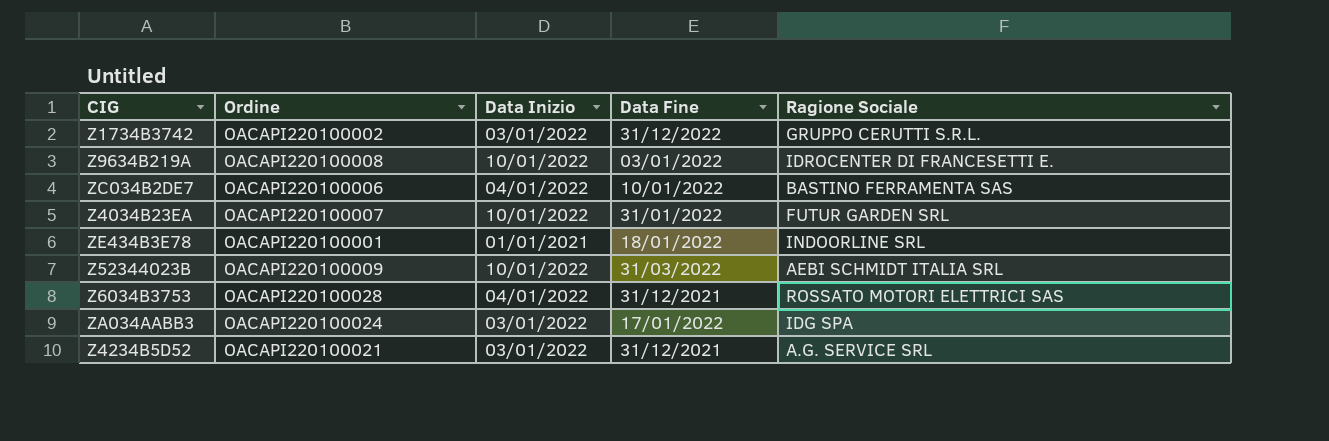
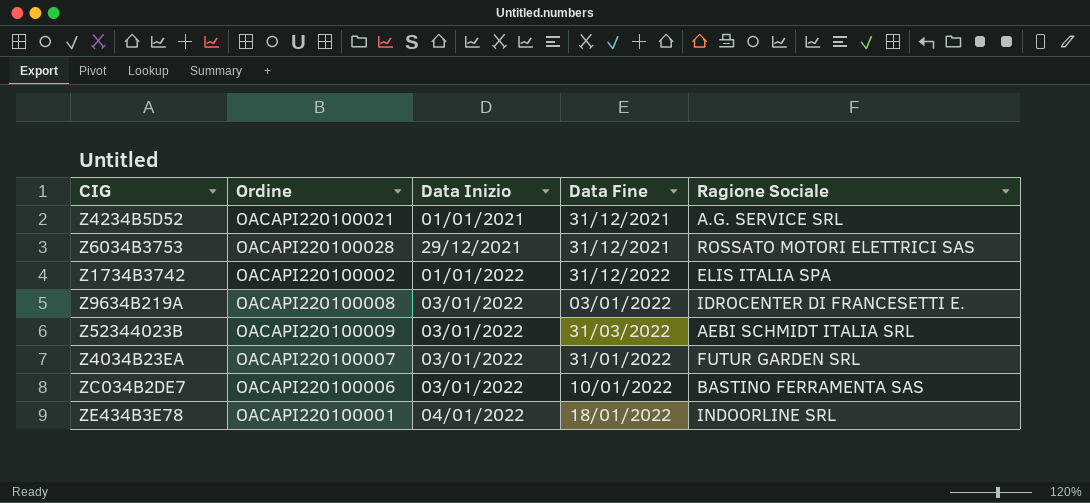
row order: none -> Data Inizio ascending
row ZA034AABB3: OACAPI220100024 | 03/01/2022 | 17/01/2022 | IDG SPA -> none
Z4234B5D52 | Data Inizio: 03/01/2022 -> 01/01/2021
Z6034B3753 | Data Inizio: 04/01/2022 -> 29/12/2021
Z1734B3742 | Data Inizio: 03/01/2022 -> 01/01/2022
Z1734B3742 | Ragione Sociale: GRUPPO CERUTTI S.R.L. -> ELIS ITALIA SPA
Z9634B219A | Data Inizio: 10/01/2022 -> 03/01/2022
Z52344023B | Data Inizio: 10/01/2022 -> 03/01/2022
Z4034B23EA | Data Inizio: 10/01/2022 -> 03/01/2022
ZC034B2DE7 | Data Inizio: 04/01/2022 -> 03/01/2022
ZE434B3E78 | Data Inizio: 01/01/2021 -> 04/01/2022

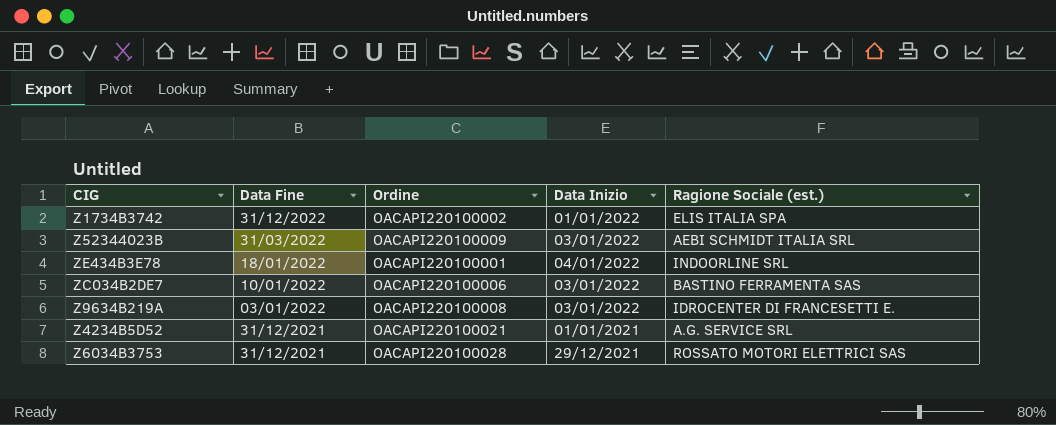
row order: Data Inizio ascending -> Data Fine descending
column Data Fine | position: 4 -> 2
column name: Ragione Sociale -> Ragione Sociale (est.)
row Z4034B23EA: OACAPI220100007 | 03/01/2022 | 31/01/2022 | FUTUR GARDEN SRL -> none

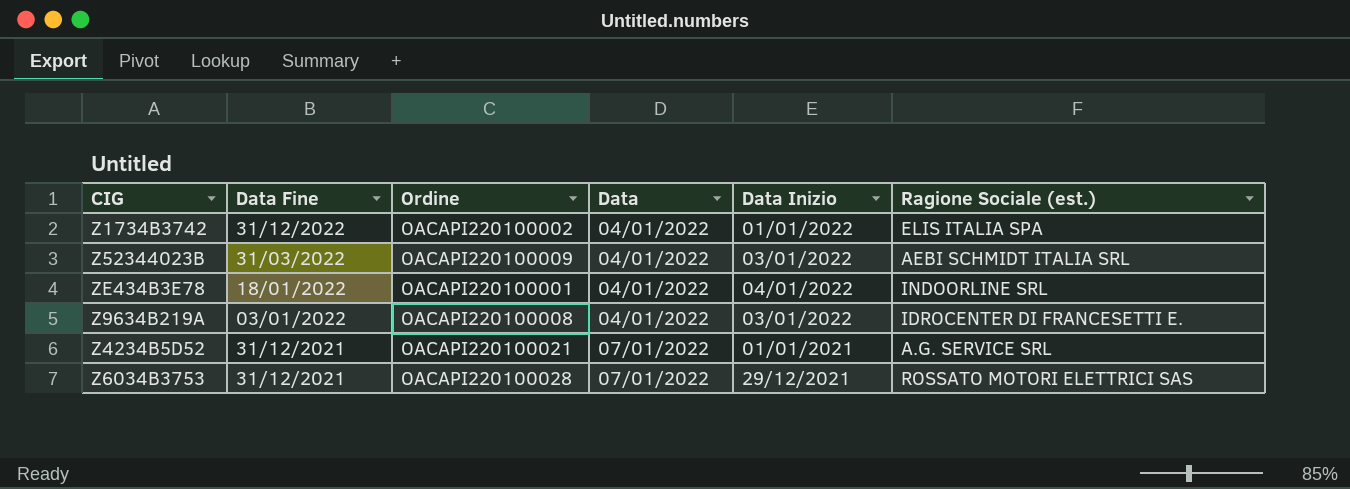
column Data | position: none -> 4
row ZC034B2DE7: 10/01/2022 | OACAPI220100006 | 03/01/2022 | BASTINO FERRAMENTA SAS -> none

